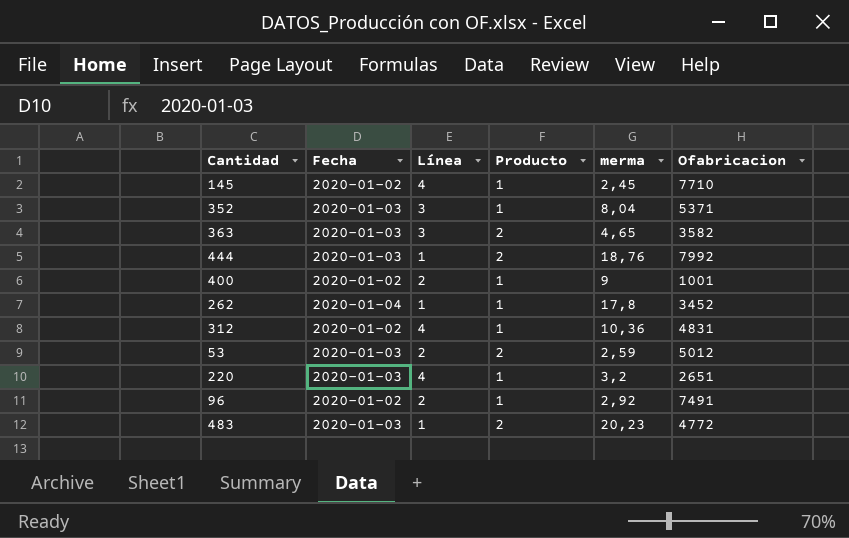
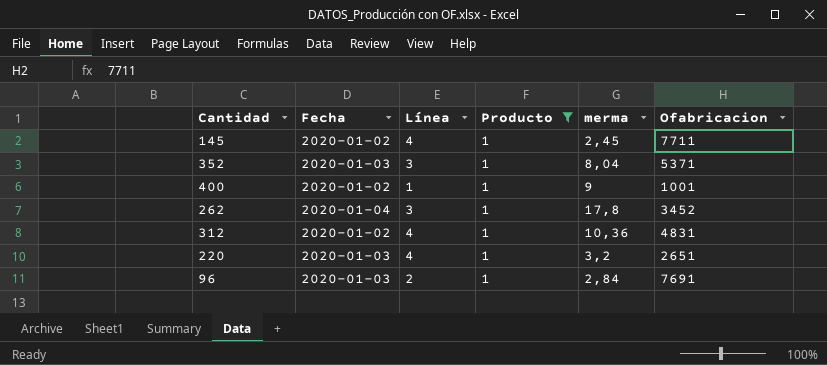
filter: none -> Producto = 1
145 | Ofabricacion: 7710 -> 7711
400 | Línea: 2 -> 1
262 | Línea: 1 -> 3
96 | Fecha: 2020-01-02 -> 2020-01-03
96 | merma: 2,92 -> 2,84
96 | Ofabricacion: 7491 -> 7691

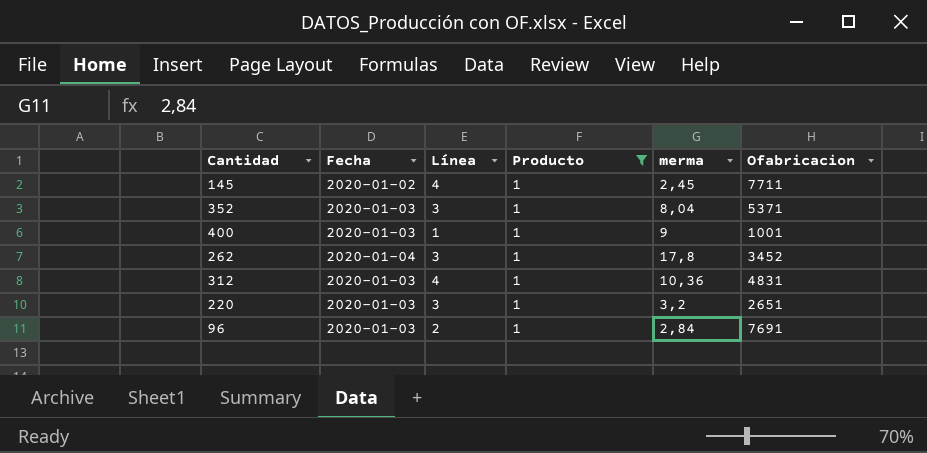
400 | Fecha: 2020-01-02 -> 2020-01-03
312 | Fecha: 2020-01-02 -> 2020-01-03
220 | Línea: 4 -> 3

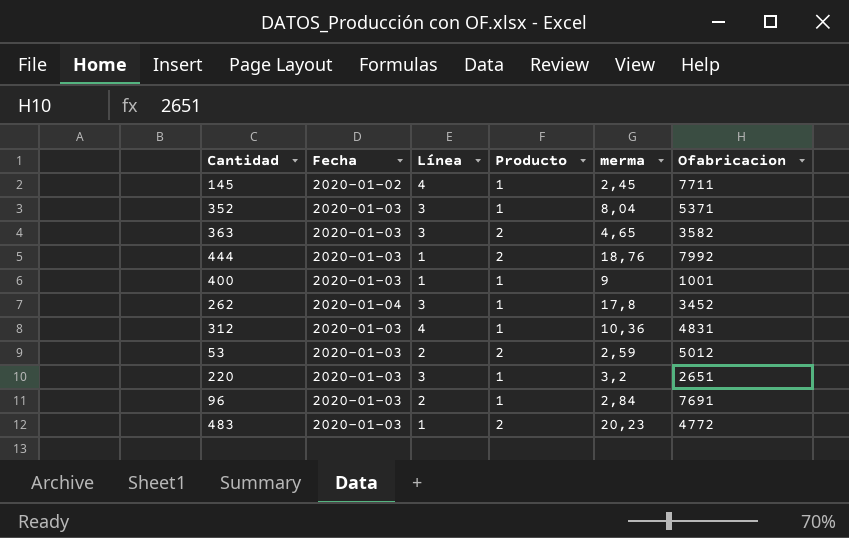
filter: Producto = 1 -> none

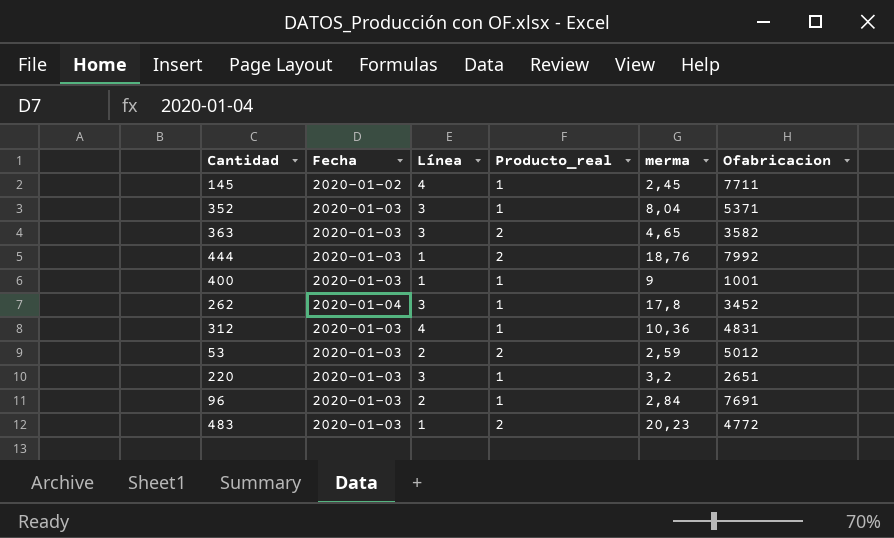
column name: Producto -> Producto_real

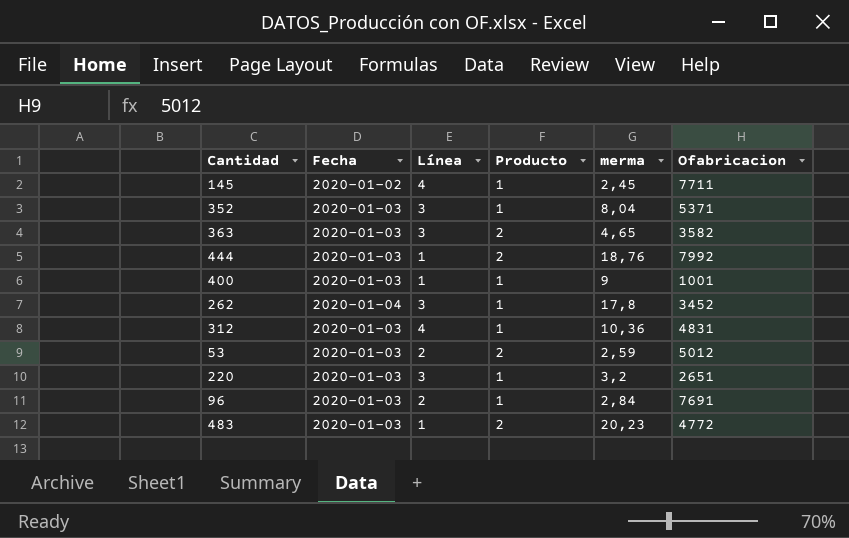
column name: Producto_real -> Producto

